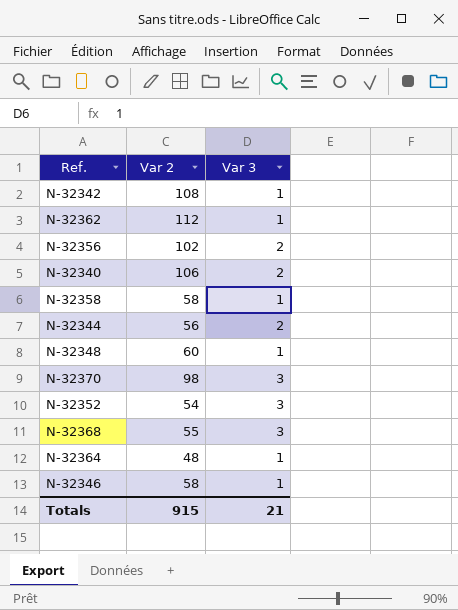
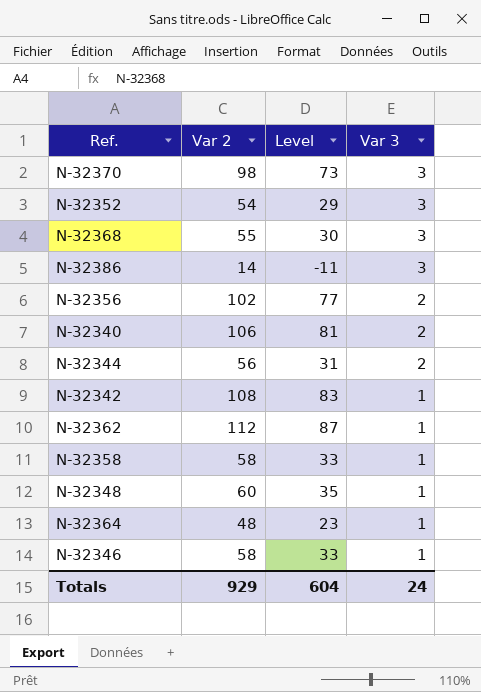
row order: none -> Var 3 descending
column Level | formula: none -> [Var 2] - 25
row N-32386: none -> 14 | -11 | 3
Totals | Var 2: 915 -> 929
Totals | Var 3: 21 -> 24

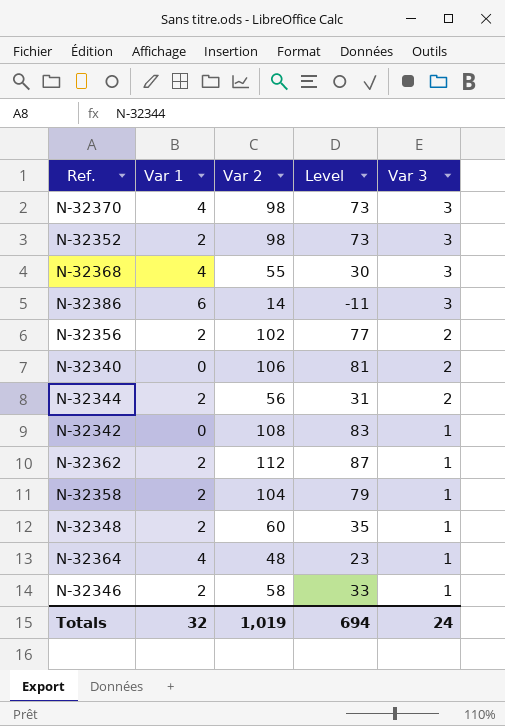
column Var 1 | position: none -> 2
N-32352 | Var 2: 54 -> 98
N-32352 | Level: 29 -> 73
N-32358 | Var 2: 58 -> 104
N-32358 | Level: 33 -> 79
Totals | Var 2: 929 -> 1,019
Totals | Level: 604 -> 694

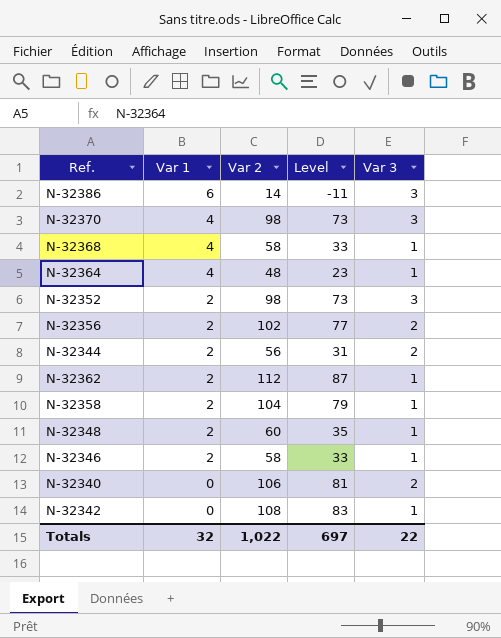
row order: Var 3 descending -> Var 1 descending
N-32368 | Var 2: 55 -> 58
N-32368 | Level: 30 -> 33
N-32368 | Var 3: 3 -> 1
Totals | Var 2: 1,019 -> 1,022
Totals | Level: 694 -> 697
Totals | Var 3: 24 -> 22

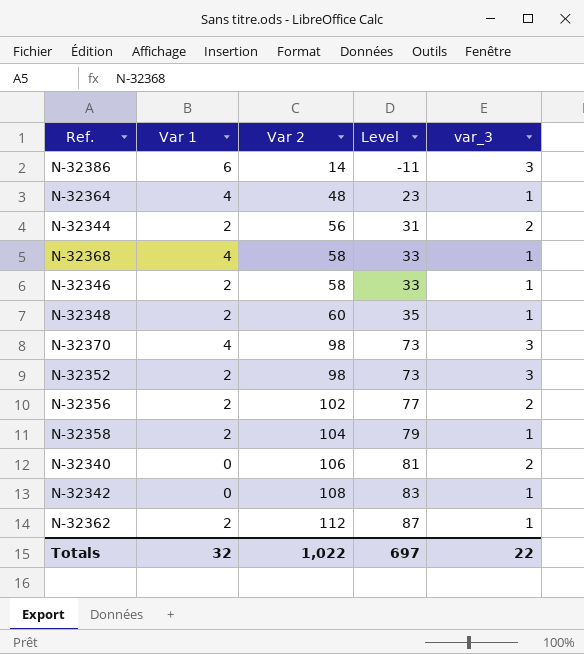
row order: Var 1 descending -> Var 2 ascending
column name: Var 3 -> var_3

